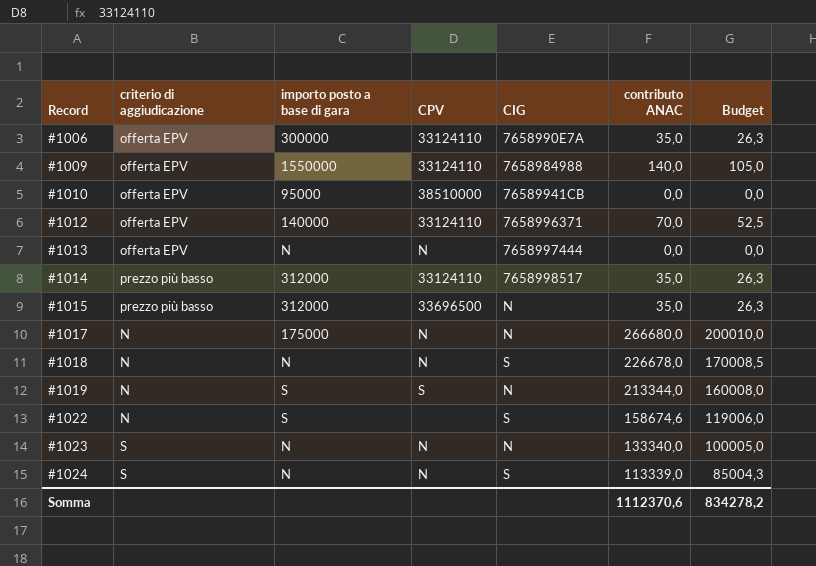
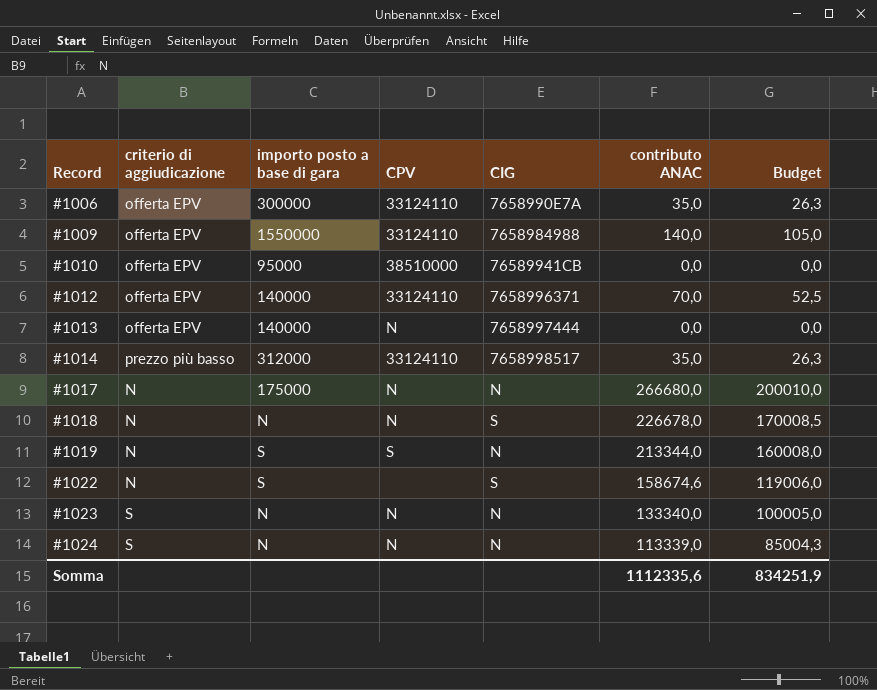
row #1015: prezzo più basso | 312000 | 33696500 | N | 35,0 | 26,3 -> none
#1013 | importo posto a base di gara: N -> 140000
#1024 | CIG: S -> N
Somma | contributo ANAC: 1112370,6 -> 1112335,6
Somma | Budget: 834278,2 -> 834251,9

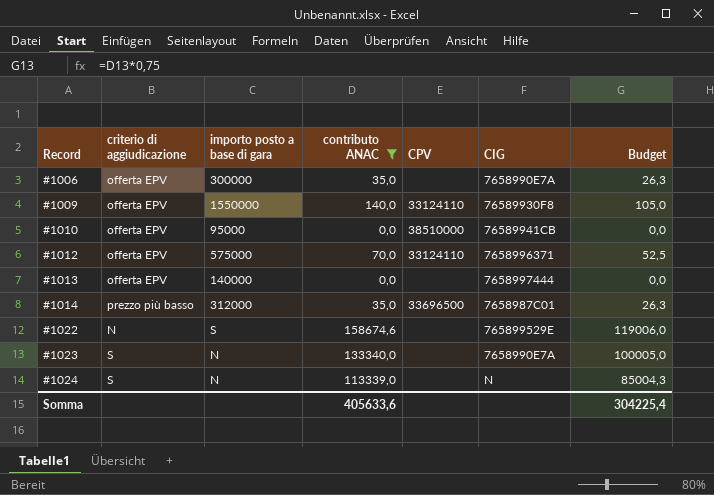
filter: none -> contributo ANAC <= 158674,6
column contributo ANAC | position: 6 -> 4
#1006 | CPV: 33124110 -> none
#1009 | CIG: 7658984988 -> 76589930F8
#1012 | importo posto a base di gara: 140000 -> 575000
#1013 | CPV: N -> none
#1014 | CPV: 33124110 -> 33696500
#1014 | CIG: 7658998517 -> 7658987C01
#1022 | CIG: S -> 765899529E
#1023 | CPV: N -> none
#1023 | CIG: N -> 7658990E7A
#1024 | CPV: N -> none
Somma | contributo ANAC: 1112335,6 -> 405633,6
Somma | Budget: 834251,9 -> 304225,4

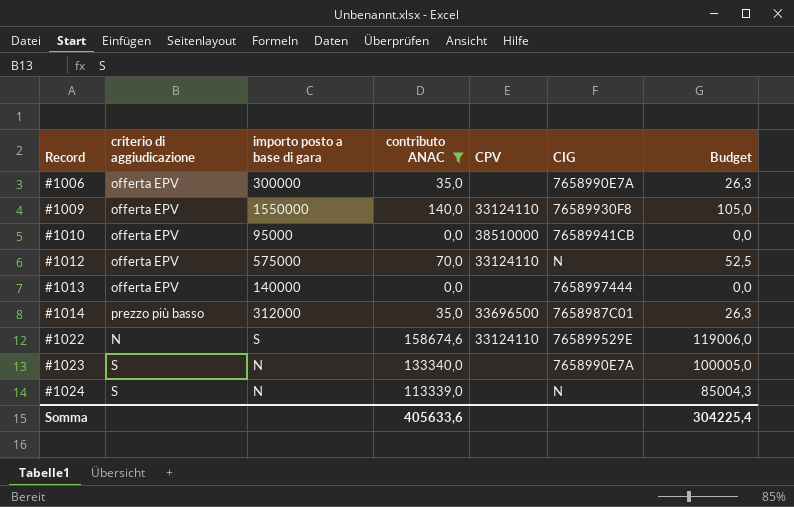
#1012 | CIG: 7658996371 -> N
#1022 | CPV: none -> 33124110

